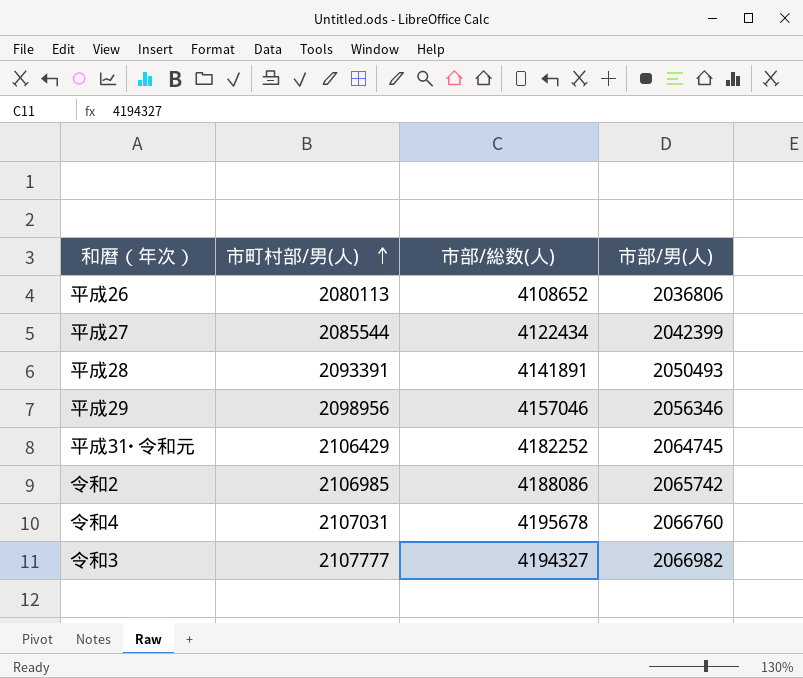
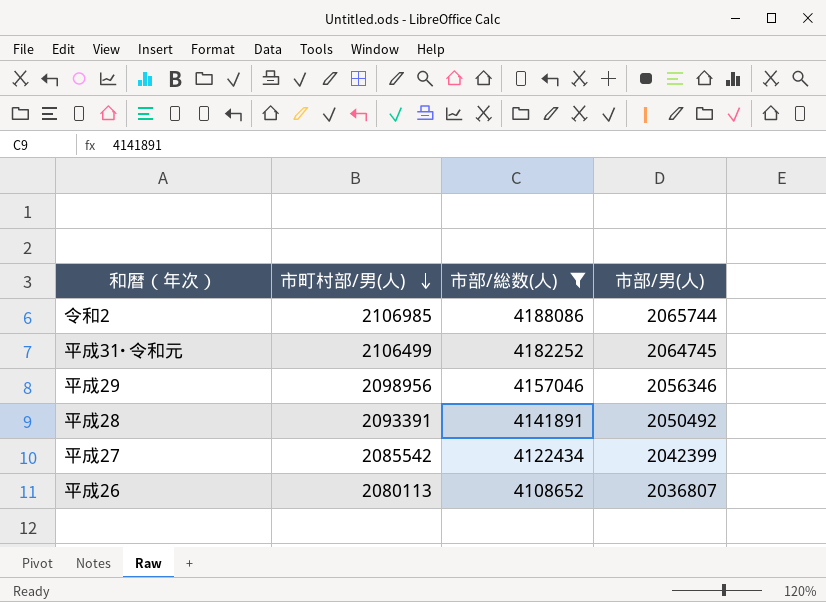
filter: none -> 市部/総数(人) <= 4188086
row order: 市町村部/男(人) ascending -> 市町村部/男(人) descending
令和2 | 市部/男(人): 2065742 -> 2065744
平成31･令和元 | 市町村部/男(人): 2106429 -> 2106499
平成28 | 市部/男(人): 2050493 -> 2050492
平成27 | 市町村部/男(人): 2085544 -> 2085542
平成26 | 市部/男(人): 2036806 -> 2036807

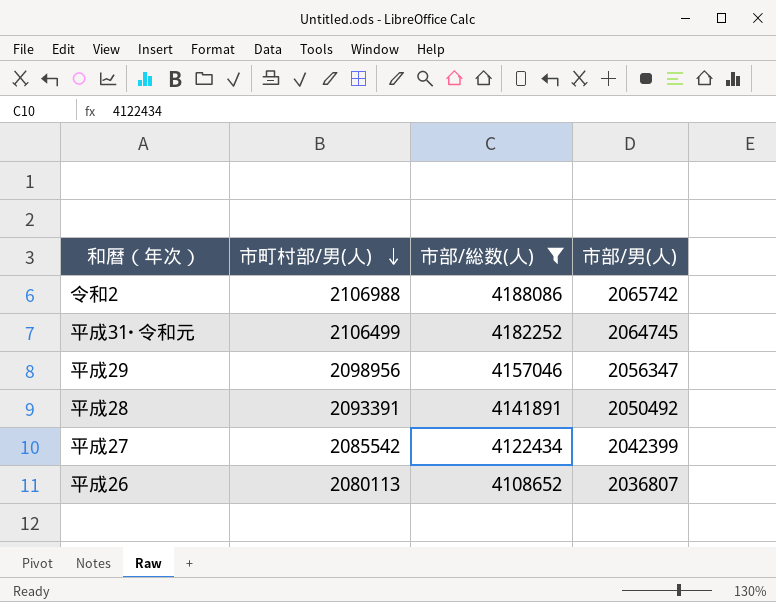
令和2 | 市町村部/男(人): 2106985 -> 2106988
令和2 | 市部/男(人): 2065744 -> 2065742
平成29 | 市部/男(人): 2056346 -> 2056347

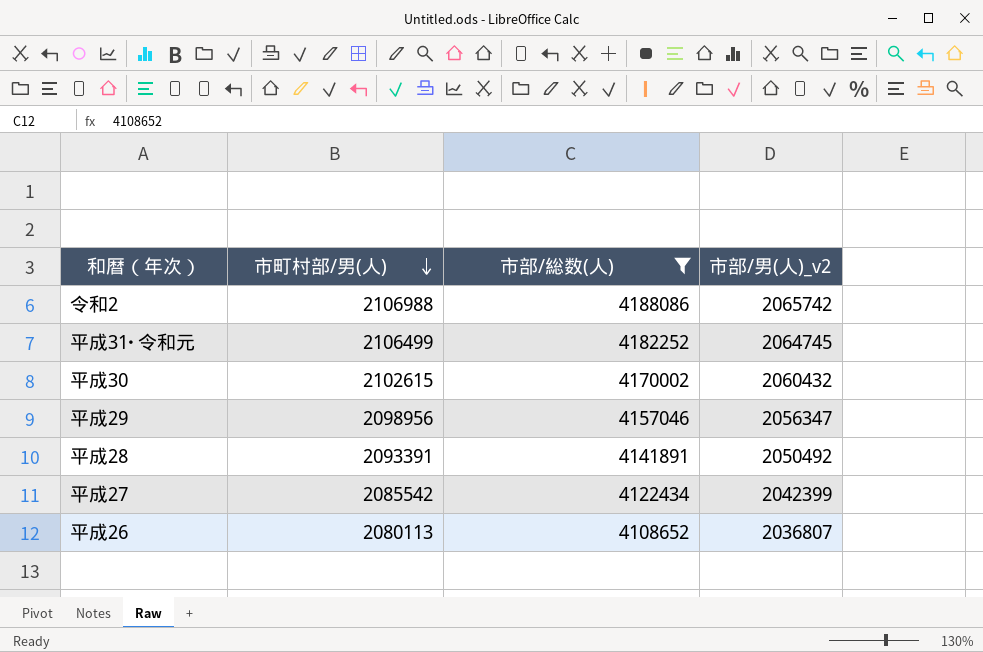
column name: 市部/男(人) -> 市部/男(人)_v2
row 平成30: none -> 2102615 | 4170002 | 2060432

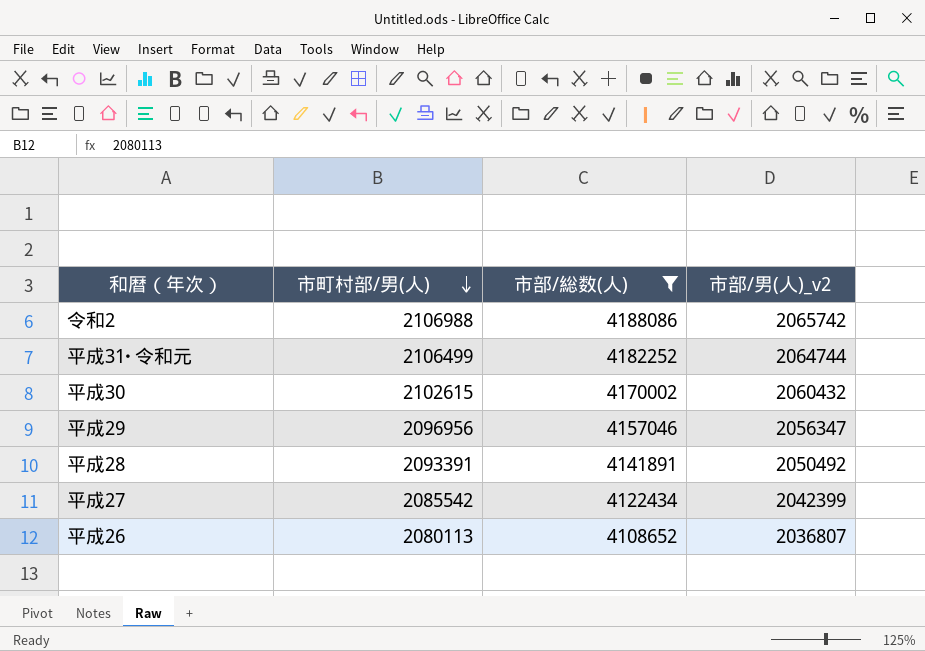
平成31･令和元 | 市部/男(人)_v2: 2064745 -> 2064744
平成29 | 市町村部/男(人): 2098956 -> 2096956

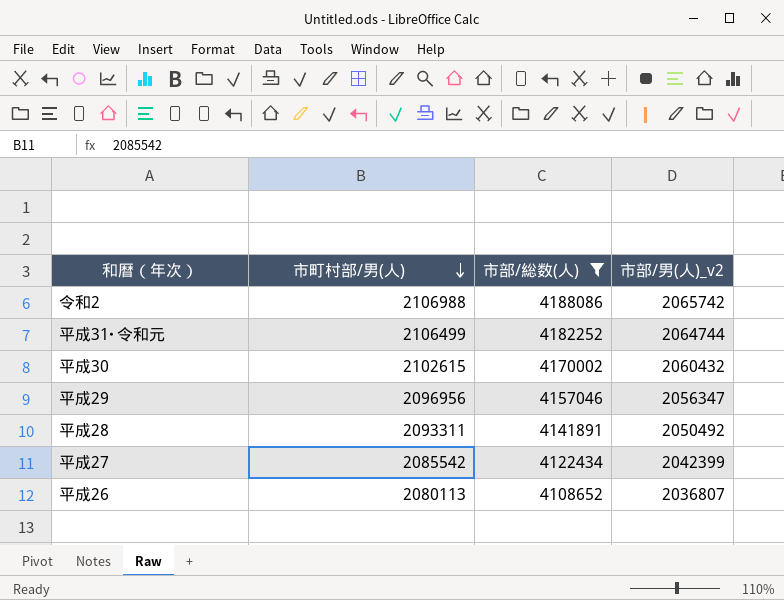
平成28 | 市町村部/男(人): 2093391 -> 2093311

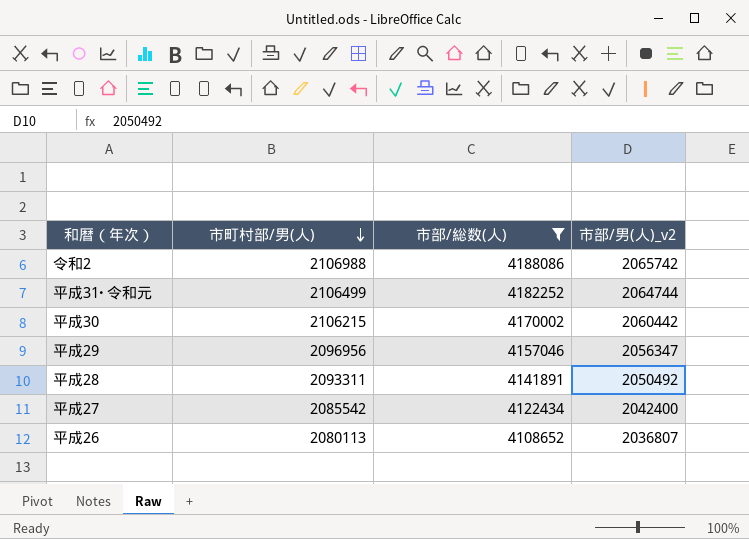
平成30 | 市町村部/男(人): 2102615 -> 2106215
平成30 | 市部/男(人)_v2: 2060432 -> 2060442
平成27 | 市部/男(人)_v2: 2042399 -> 2042400

